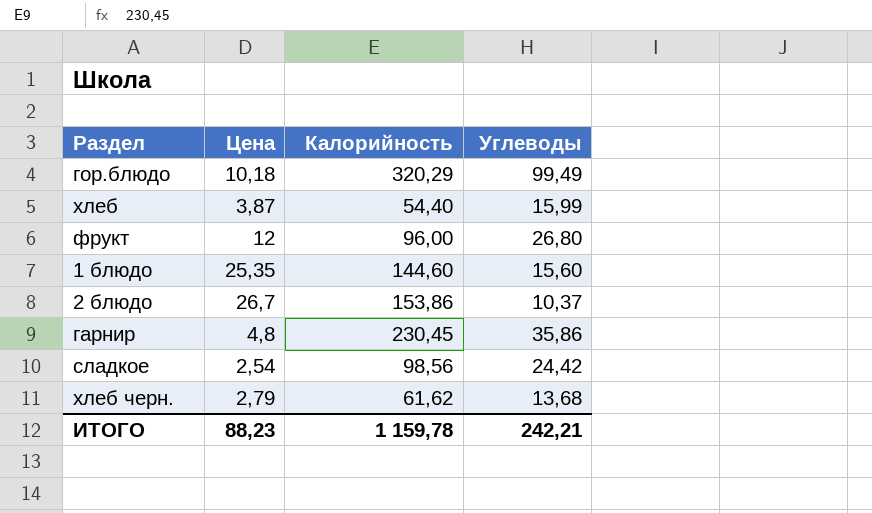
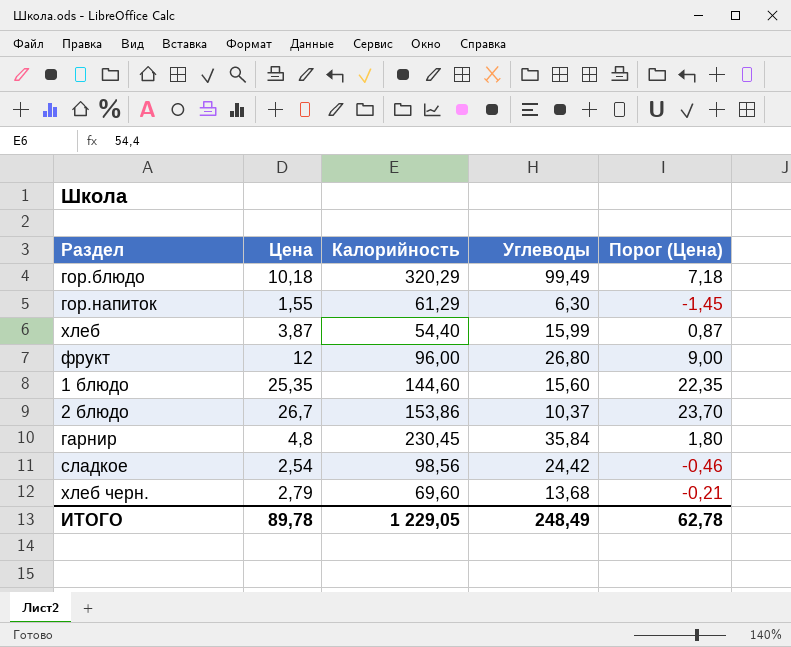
column Порог (Цена) | formula: none -> [Цена] - 3
row гор.напиток: none -> 1,55 | 61,29 | 6,30 | -1,45
гарнир | Углеводы: 35,86 -> 35,84
хлеб черн. | Калорийность: 61,62 -> 69,60
ИТОГО | Цена: 88,23 -> 89,78
ИТОГО | Калорийность: 1 159,78 -> 1 229,05
ИТОГО | Углеводы: 242,21 -> 248,49

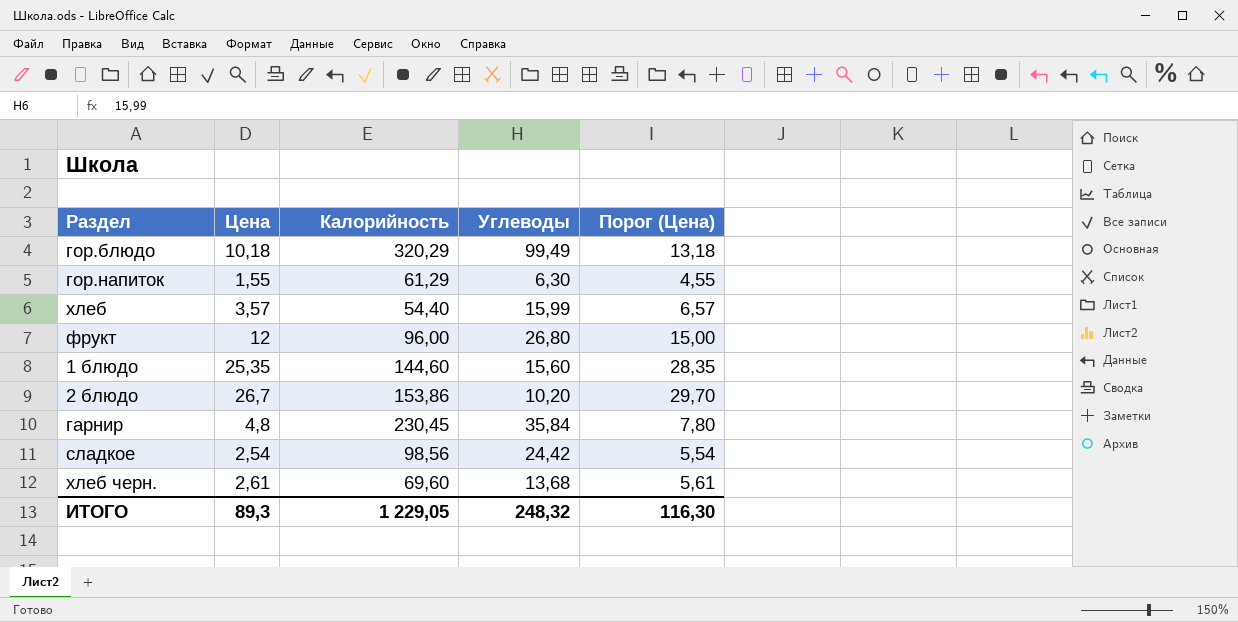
column Порог (Цена) | formula: [Цена] - 3 -> [Цена] + 3
хлеб | Цена: 3,87 -> 3,57
2 блюдо | Углеводы: 10,37 -> 10,20
хлеб черн. | Цена: 2,79 -> 2,61
ИТОГО | Цена: 89,78 -> 89,3
ИТОГО | Углеводы: 248,49 -> 248,32
ИТОГО | Порог (Цена): 62,78 -> 116,30

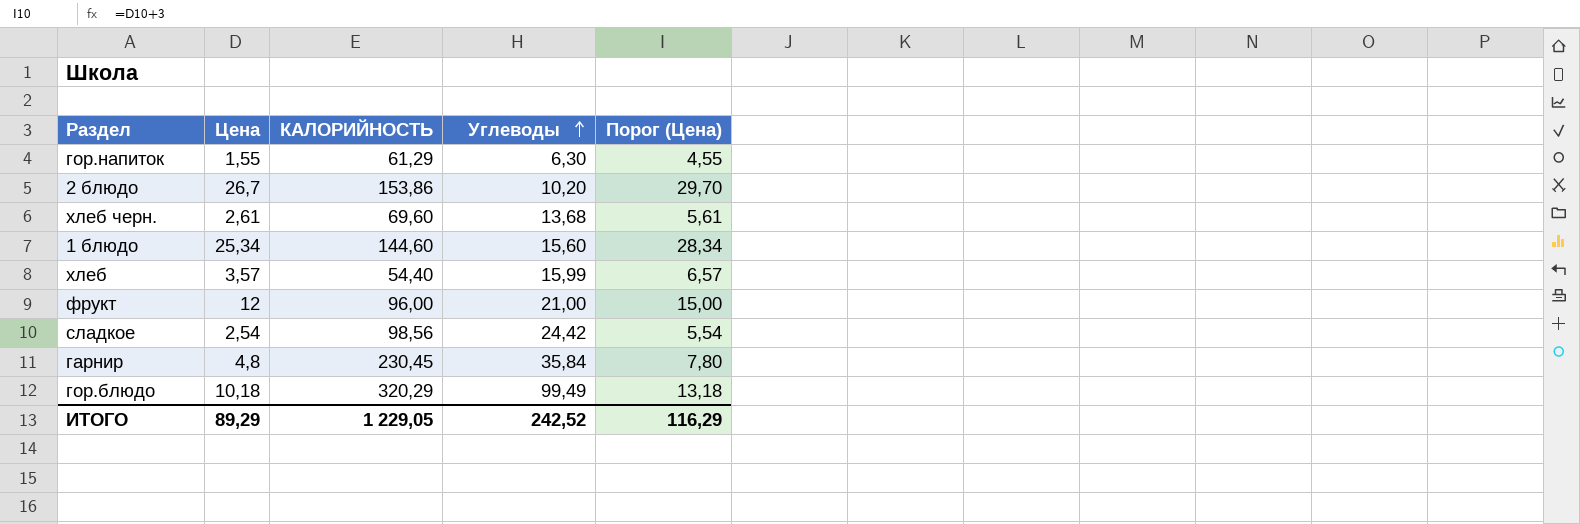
row order: none -> Углеводы ascending
column name: Калорийность -> КАЛОРИЙНОСТЬ
1 блюдо | Цена: 25,35 -> 25,34
1 блюдо | Порог (Цена): 28,35 -> 28,34
фрукт | Углеводы: 26,80 -> 21,00
ИТОГО | Цена: 89,3 -> 89,29
ИТОГО | Углеводы: 248,32 -> 242,52
ИТОГО | Порог (Цена): 116,30 -> 116,29

